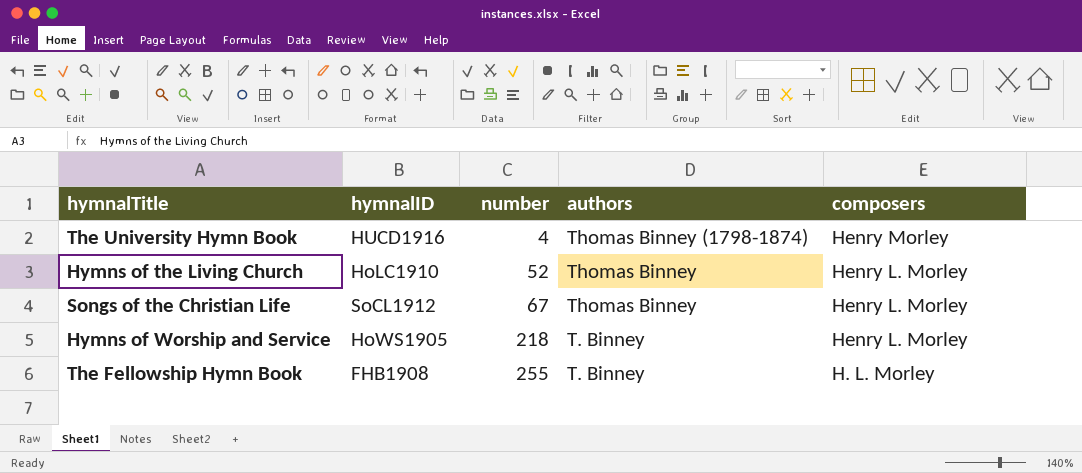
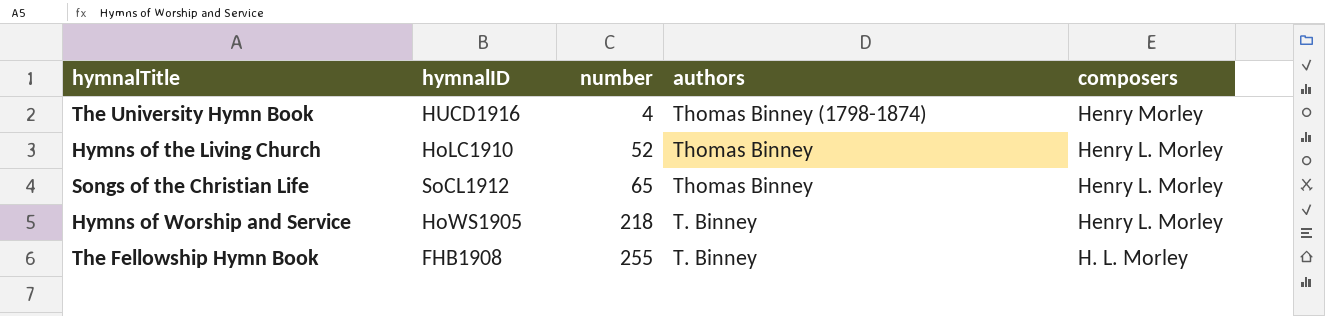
Songs of the Christian Life | number: 67 -> 65

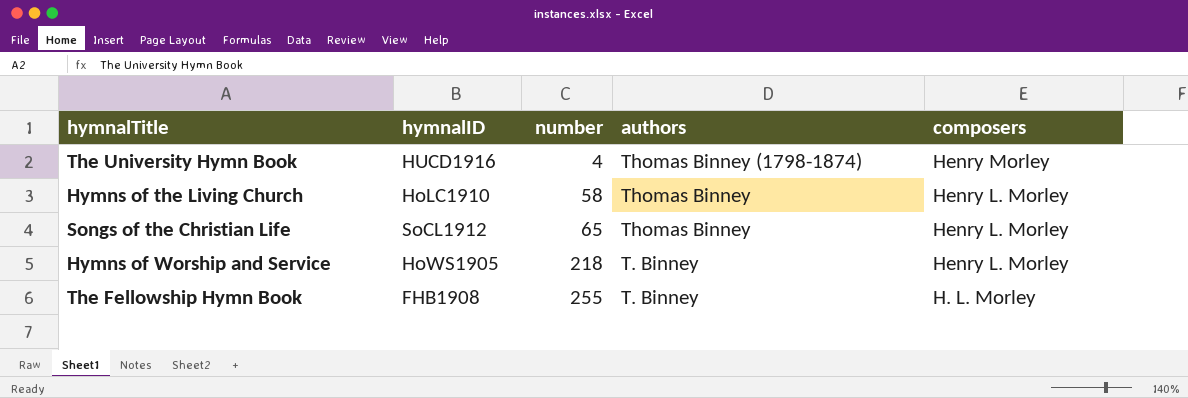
Hymns of the Living Church | number: 52 -> 58

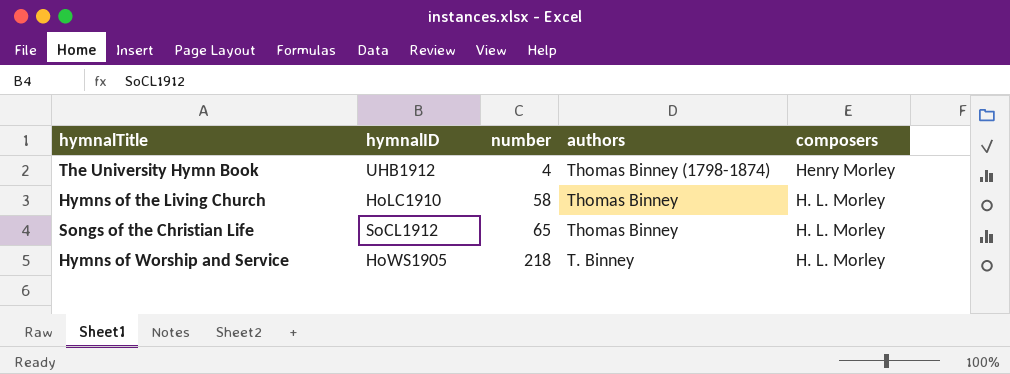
row The Fellowship Hymn Book: FHB1908 | 255 | T. Binney | H. L. Morley -> none
The University Hymn Book | hymnalID: HUCD1916 -> UHB1912
Hymns of the Living Church | composers: Henry L. Morley -> H. L. Morley
Songs of the Christian Life | composers: Henry L. Morley -> H. L. Morley
Hymns of Worship and Service | composers: Henry L. Morley -> H. L. Morley

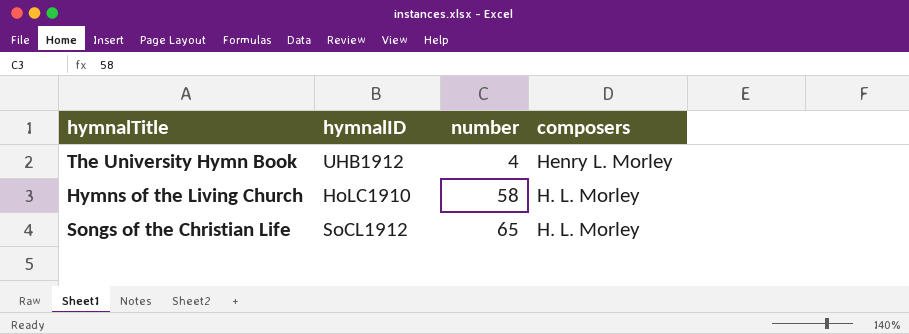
column authors | position: 4 -> none
row Hymns of Worship and Service: HoWS1905 | 218 | T. Binney | H. L. Morley -> none
The University Hymn Book | composers: Henry Morley -> Henry L. Morley

